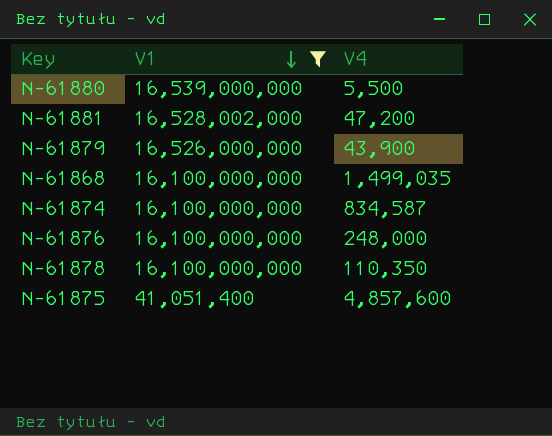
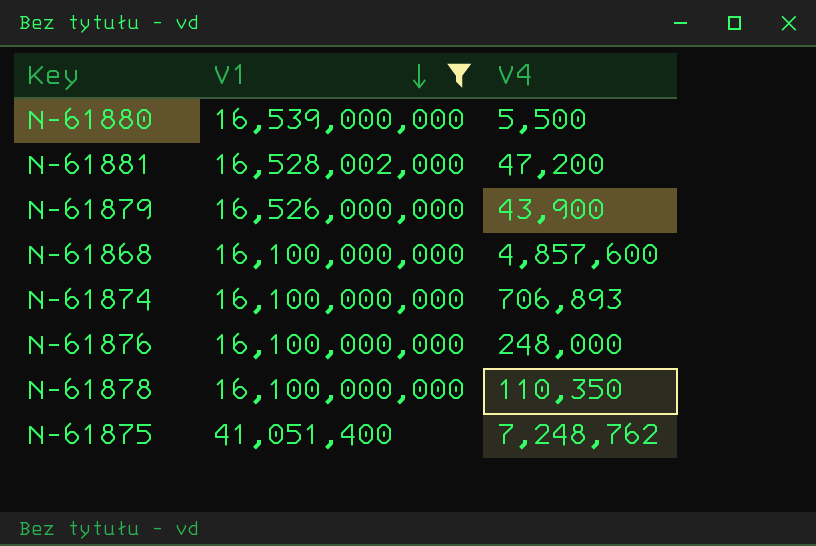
N-61868 | V4: 1,499,035 -> 4,857,600
N-61874 | V4: 834,587 -> 706,893
N-61875 | V4: 4,857,600 -> 7,248,762

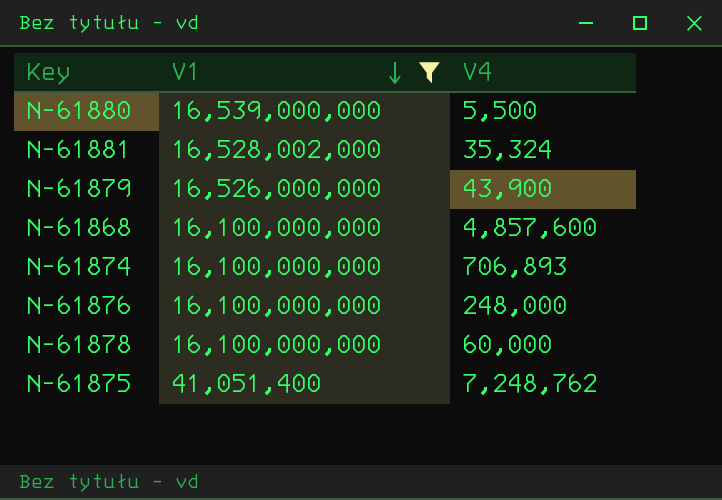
N-61881 | V4: 47,200 -> 35,324
N-61878 | V4: 110,350 -> 60,000

